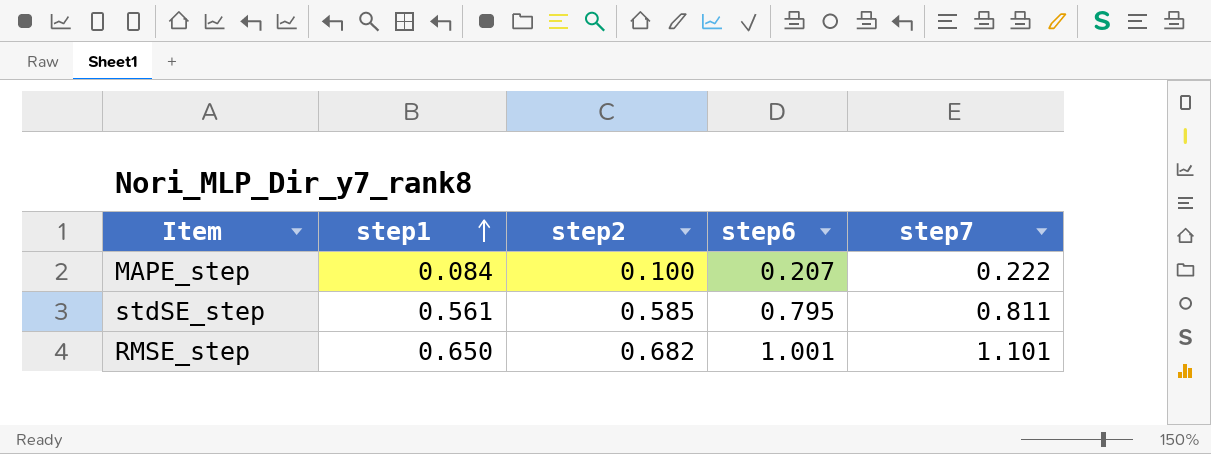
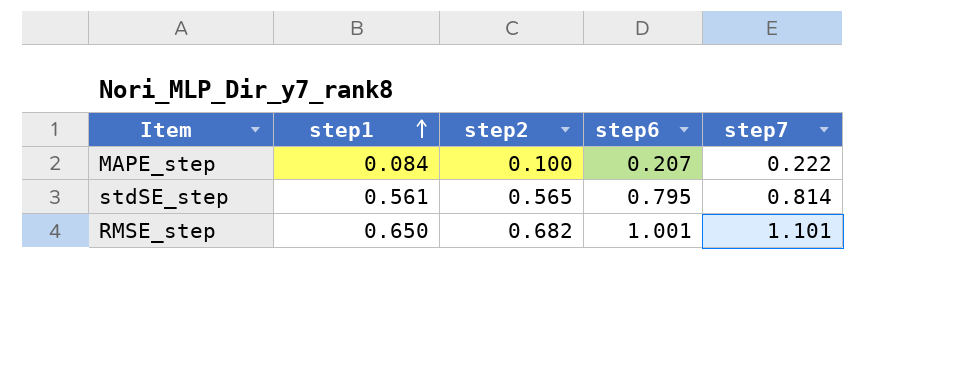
stdSE_step | step2: 0.585 -> 0.565
stdSE_step | step7: 0.811 -> 0.814

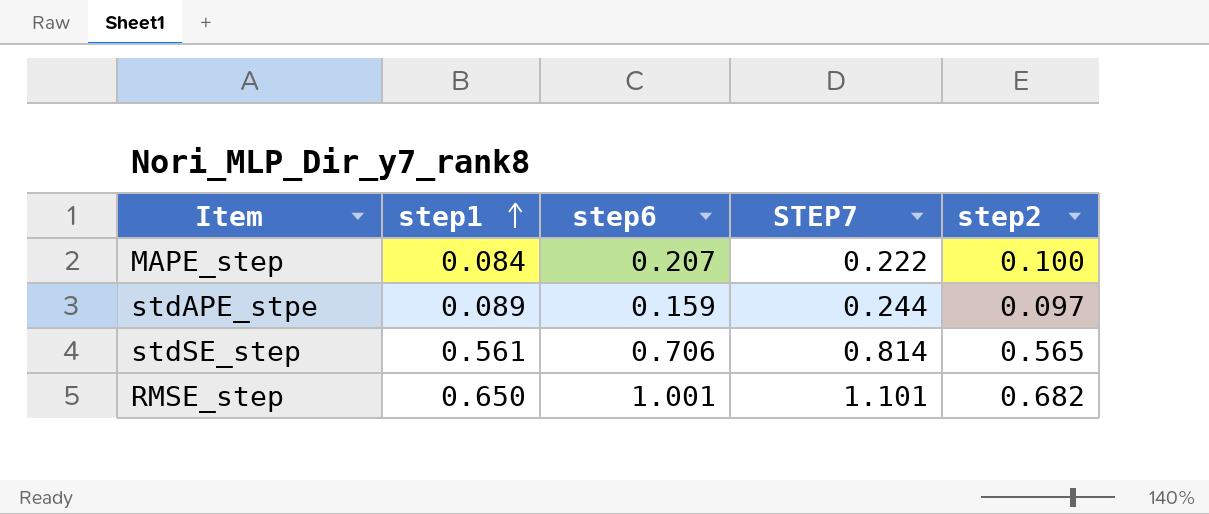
column name: step7 -> STEP7
column step2 | position: 3 -> 5
row stdAPE_stpe: none -> 0.089 | 0.159 | 0.244 | 0.097
stdSE_step | step6: 0.795 -> 0.706

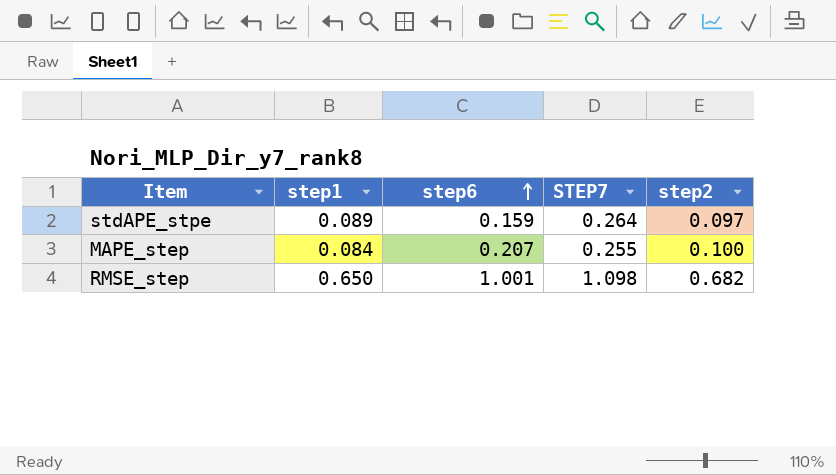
row order: step1 ascending -> step6 ascending
row stdSE_step: 0.561 | 0.706 | 0.814 | 0.565 -> none
stdAPE_stpe | STEP7: 0.244 -> 0.264
MAPE_step | STEP7: 0.222 -> 0.255
RMSE_step | STEP7: 1.101 -> 1.098

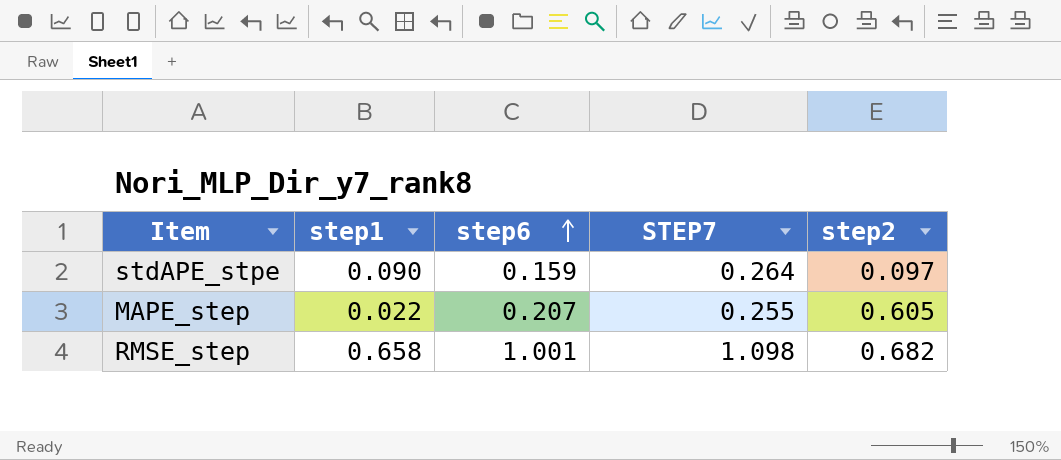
stdAPE_stpe | step1: 0.089 -> 0.090
MAPE_step | step1: 0.084 -> 0.022
MAPE_step | step2: 0.100 -> 0.605
RMSE_step | step1: 0.650 -> 0.658

